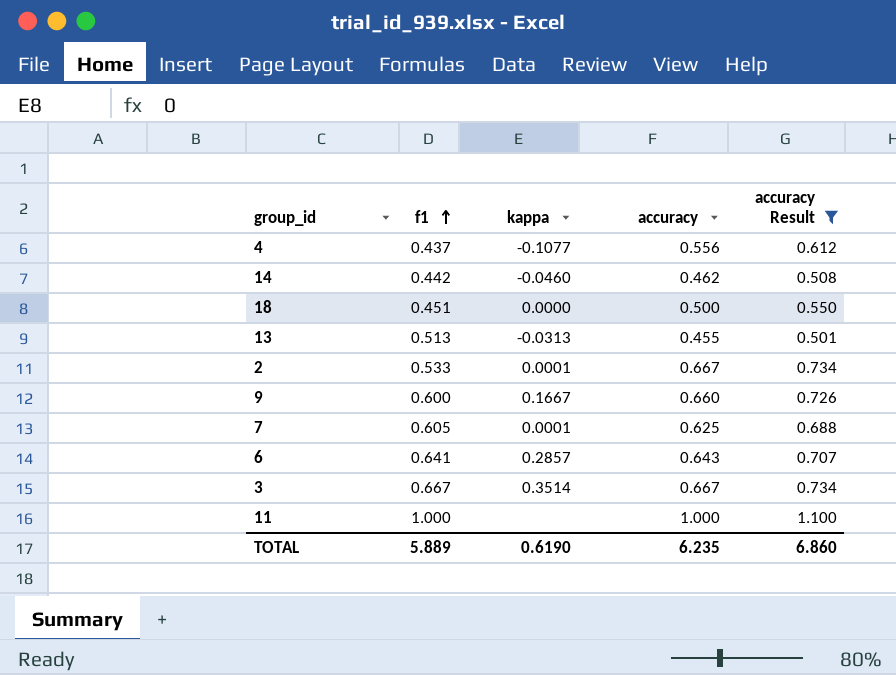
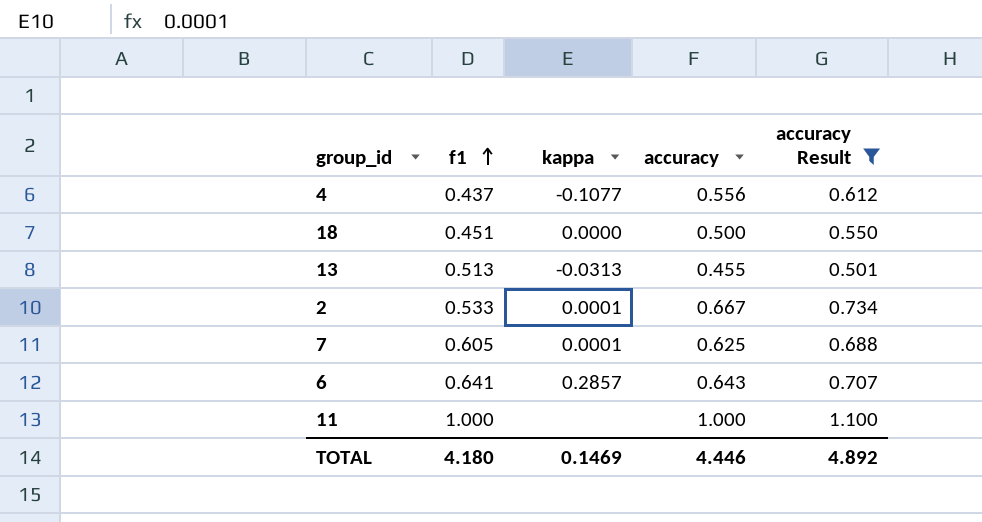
row 14: 0.442 | -0.0460 | 0.462 | 0.508 -> none
row 9: 0.600 | 0.1667 | 0.660 | 0.726 -> none
row 3: 0.667 | 0.3514 | 0.667 | 0.734 -> none
TOTAL | f1: 5.889 -> 4.180
TOTAL | kappa: 0.6190 -> 0.1469
TOTAL | accuracy: 6.235 -> 4.446
TOTAL | accuracy Result: 6.860 -> 4.892

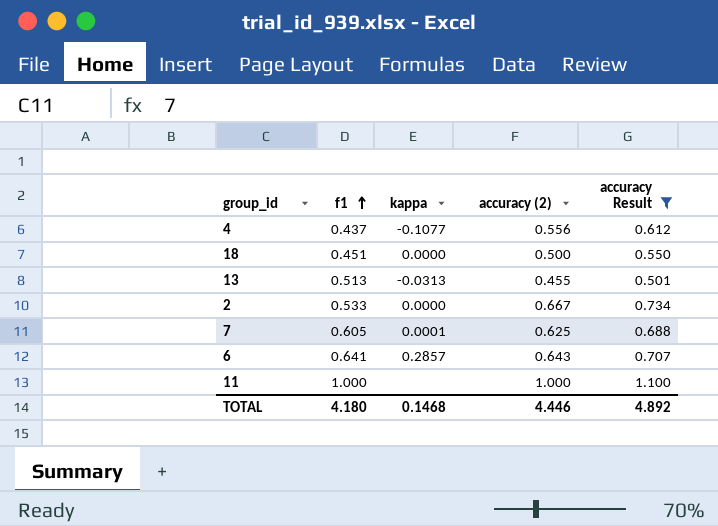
column name: accuracy -> accuracy (2)
2 | kappa: 0.0001 -> 0.0000
TOTAL | kappa: 0.1469 -> 0.1468

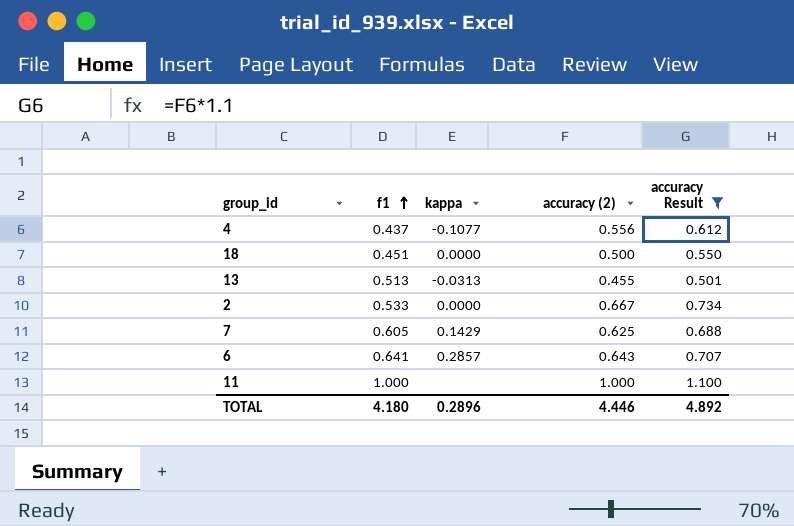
7 | kappa: 0.0001 -> 0.1429
TOTAL | kappa: 0.1468 -> 0.2896

